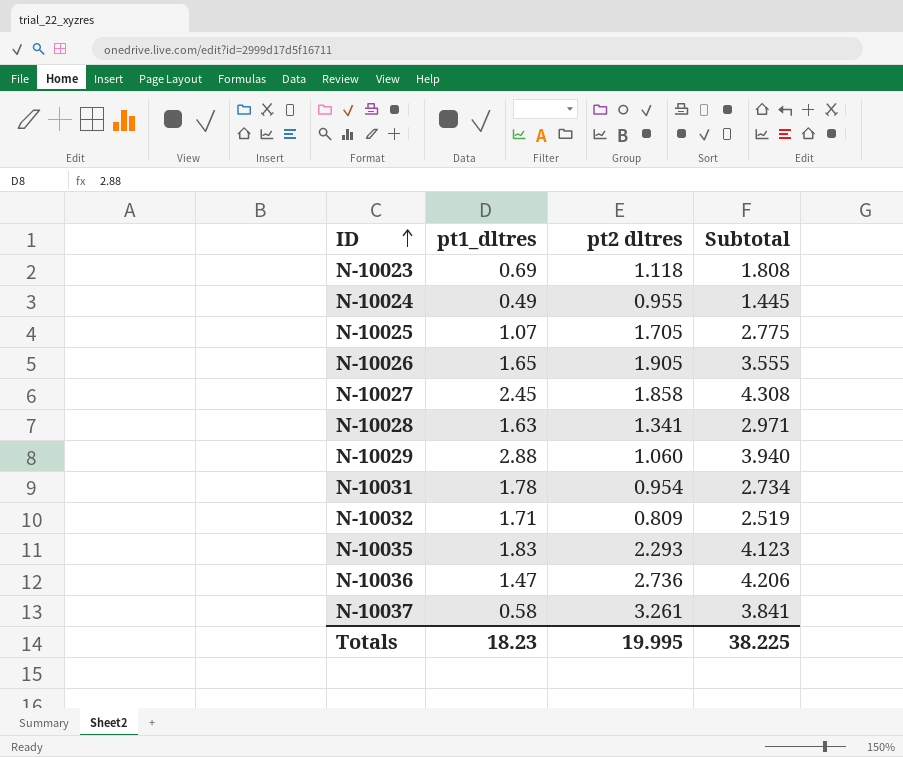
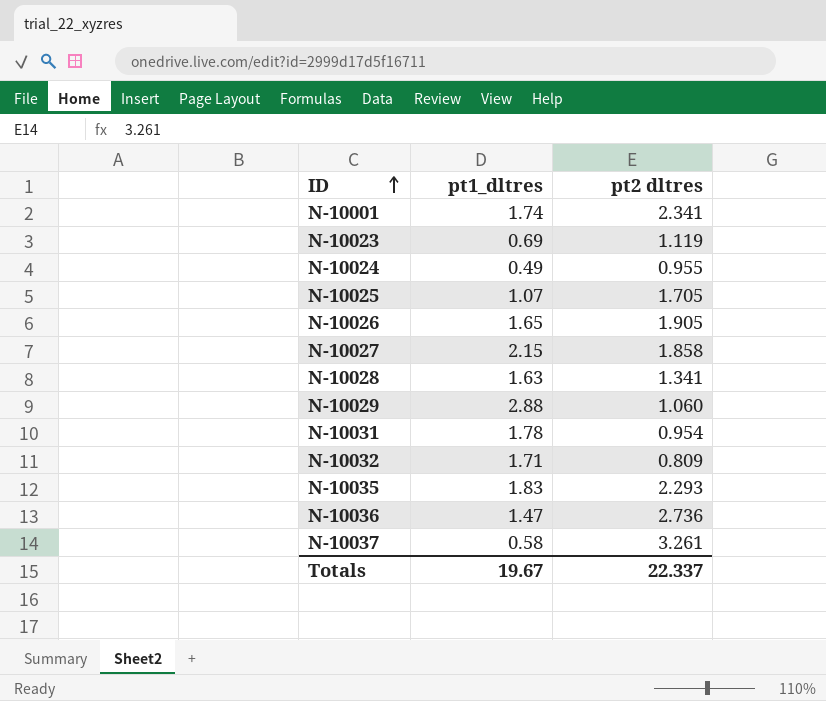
column Subtotal | formula: [pt1_dltres] + [pt2 dltres] -> none
row N-10001: none -> 1.74 | 2.341
N-10023 | pt2 dltres: 1.118 -> 1.119
N-10027 | pt1_dltres: 2.45 -> 2.15
Totals | pt1_dltres: 18.23 -> 19.67
Totals | pt2 dltres: 19.995 -> 22.337

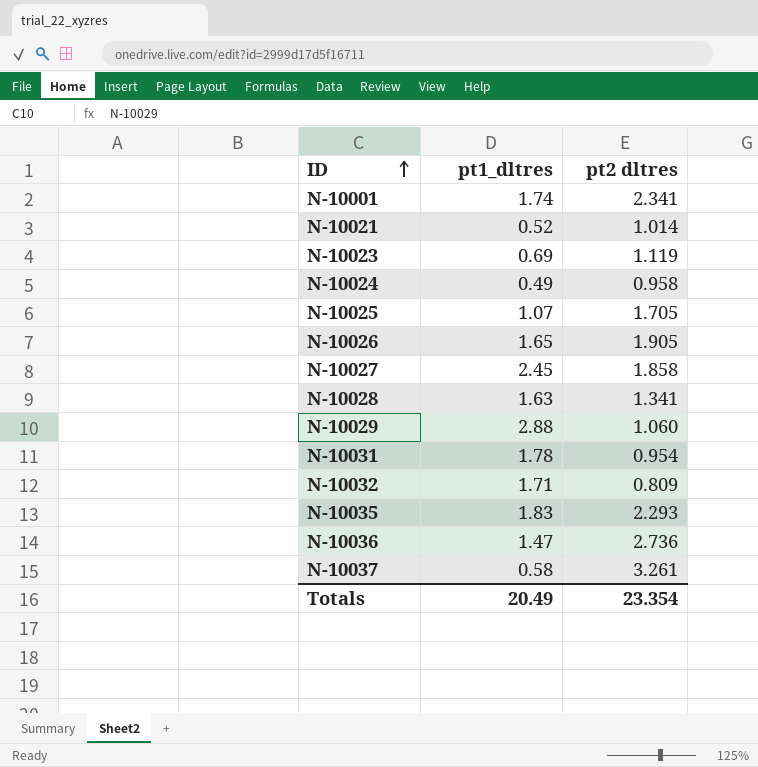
row N-10021: none -> 0.52 | 1.014
N-10024 | pt2 dltres: 0.955 -> 0.958
N-10027 | pt1_dltres: 2.15 -> 2.45
Totals | pt1_dltres: 19.67 -> 20.49
Totals | pt2 dltres: 22.337 -> 23.354

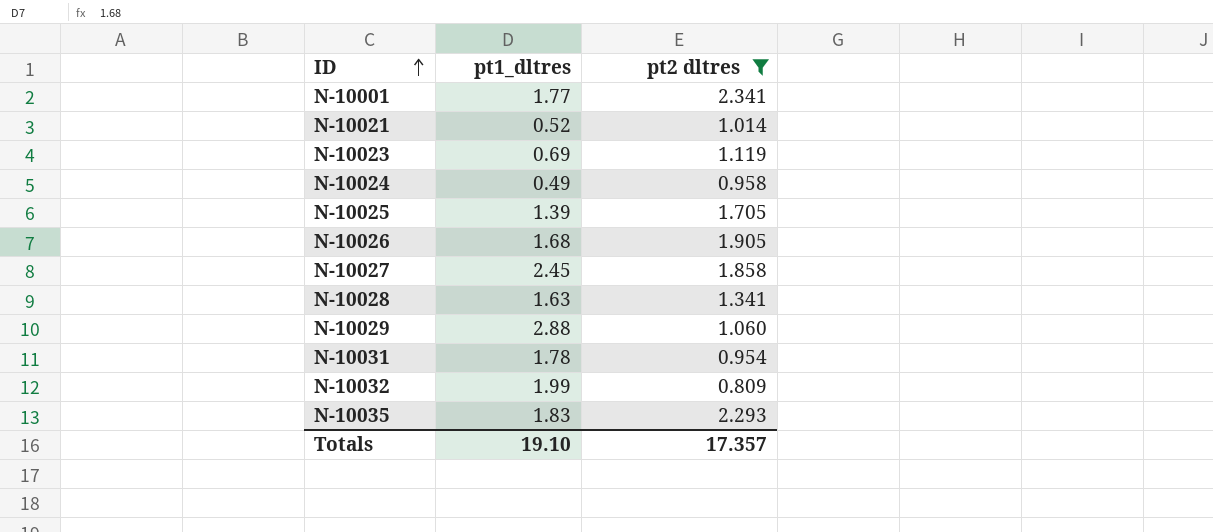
filter: none -> pt2 dltres <= 2.341
N-10001 | pt1_dltres: 1.74 -> 1.77
N-10025 | pt1_dltres: 1.07 -> 1.39
N-10026 | pt1_dltres: 1.65 -> 1.68
N-10032 | pt1_dltres: 1.71 -> 1.99
Totals | pt1_dltres: 20.49 -> 19.10
Totals | pt2 dltres: 23.354 -> 17.357

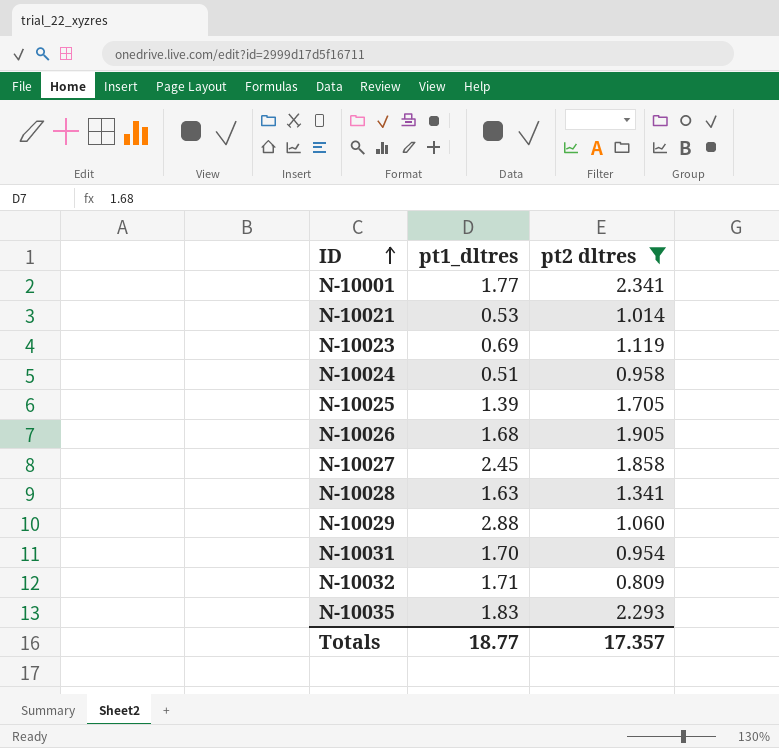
N-10021 | pt1_dltres: 0.52 -> 0.53
N-10024 | pt1_dltres: 0.49 -> 0.51
N-10031 | pt1_dltres: 1.78 -> 1.70
N-10032 | pt1_dltres: 1.99 -> 1.71
Totals | pt1_dltres: 19.10 -> 18.77

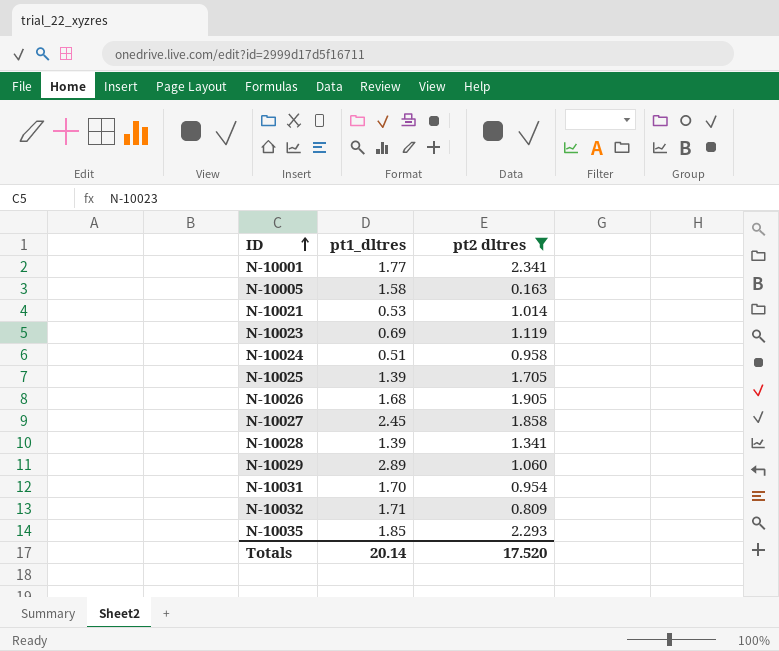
row N-10005: none -> 1.58 | 0.163
N-10028 | pt1_dltres: 1.63 -> 1.39
N-10029 | pt1_dltres: 2.88 -> 2.89
N-10035 | pt1_dltres: 1.83 -> 1.85
Totals | pt1_dltres: 18.77 -> 20.14
Totals | pt2 dltres: 17.357 -> 17.520

